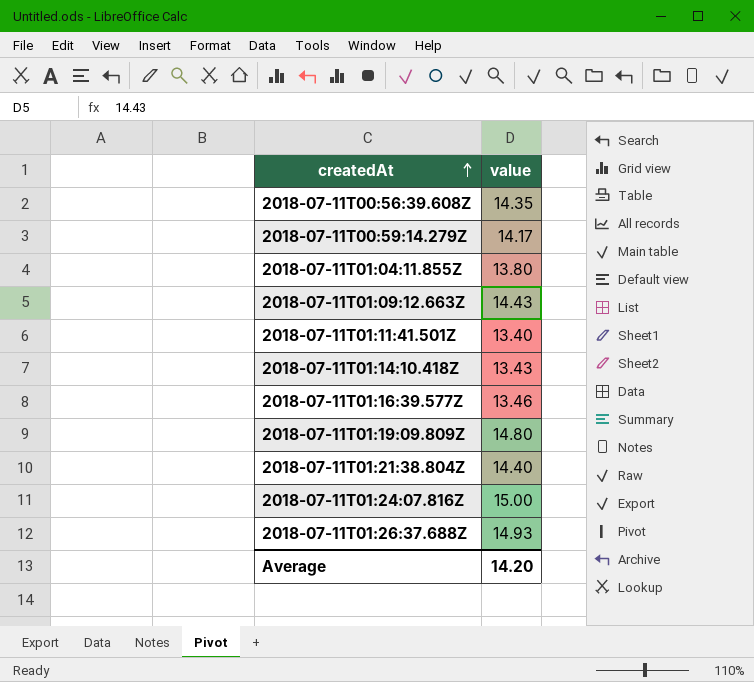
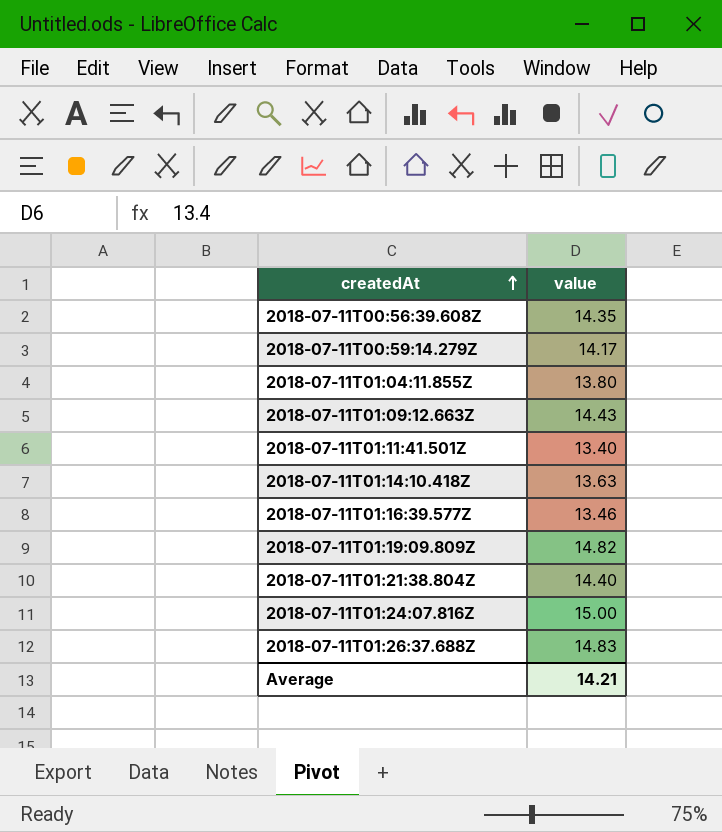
2018-07-11T01:14:10.418Z | value: 13.43 -> 13.63
2018-07-11T01:19:09.809Z | value: 14.80 -> 14.82
2018-07-11T01:26:37.688Z | value: 14.93 -> 14.83
Average | value: 14.20 -> 14.21

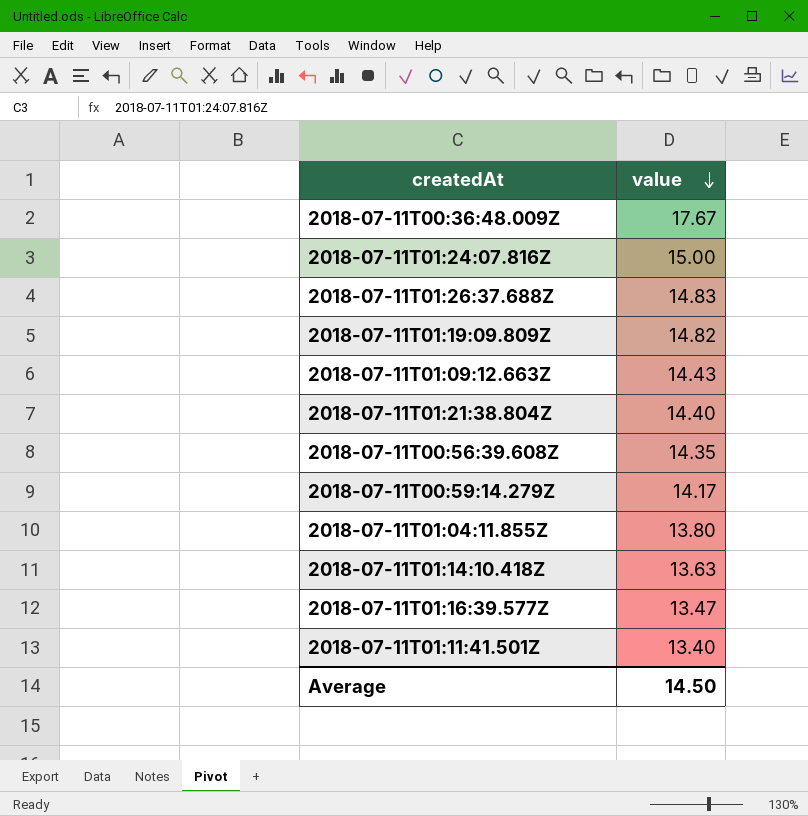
row order: createdAt ascending -> value descending
row 2018-07-11T00:36:48.009Z: none -> 17.67
2018-07-11T01:16:39.577Z | value: 13.46 -> 13.47
Average | value: 14.21 -> 14.50

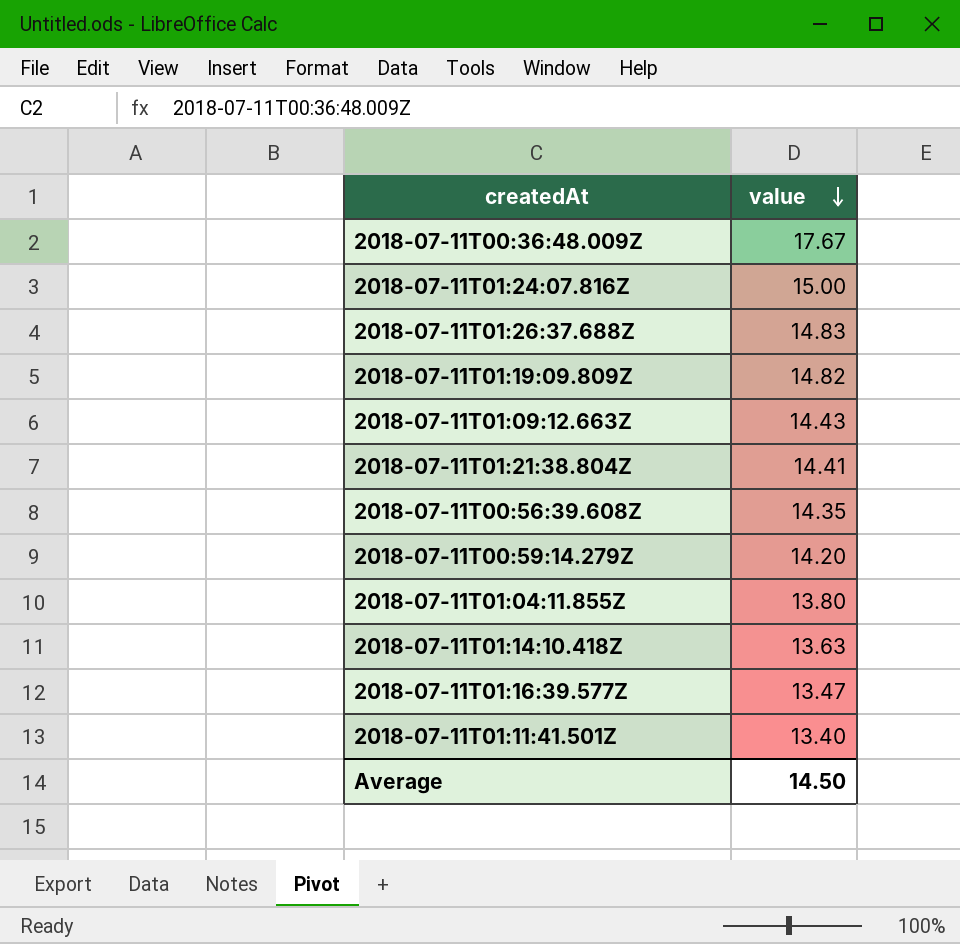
2018-07-11T01:21:38.804Z | value: 14.40 -> 14.41
2018-07-11T00:59:14.279Z | value: 14.17 -> 14.20

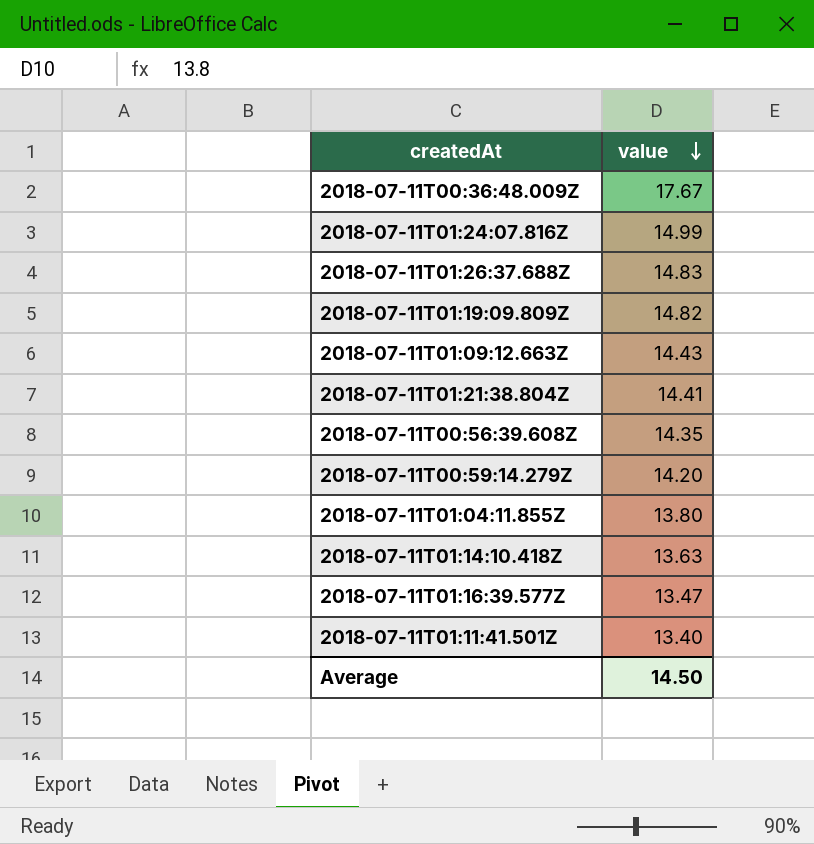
2018-07-11T01:24:07.816Z | value: 15.00 -> 14.99

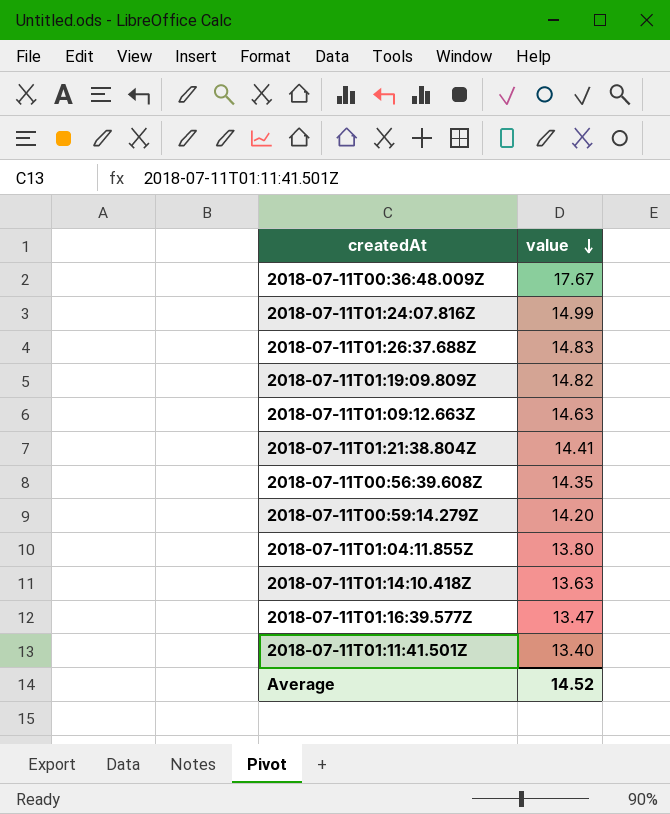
2018-07-11T01:09:12.663Z | value: 14.43 -> 14.63
Average | value: 14.50 -> 14.52

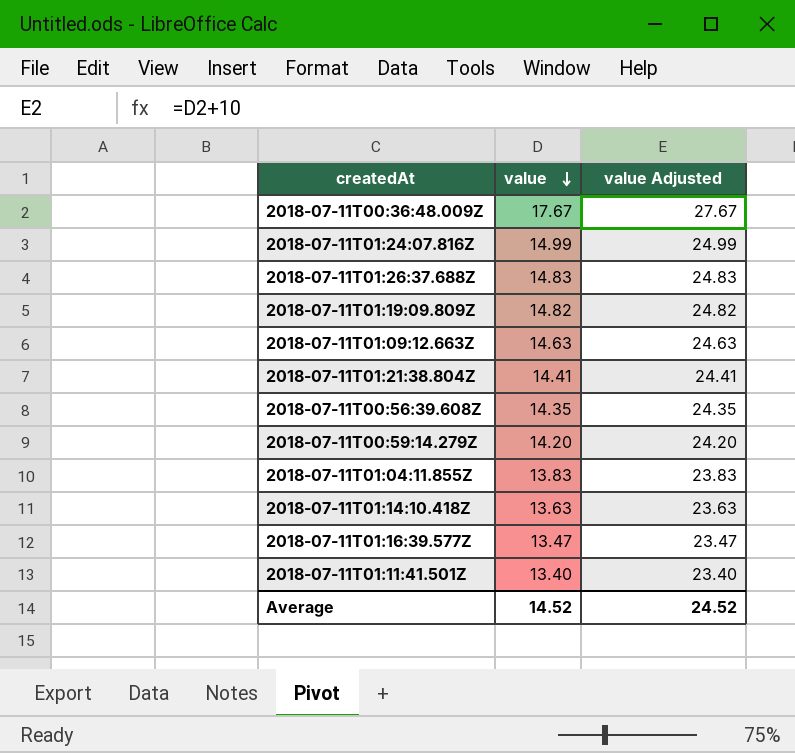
column value Adjusted | formula: none -> [value] + 10
2018-07-11T01:04:11.855Z | value: 13.80 -> 13.83

